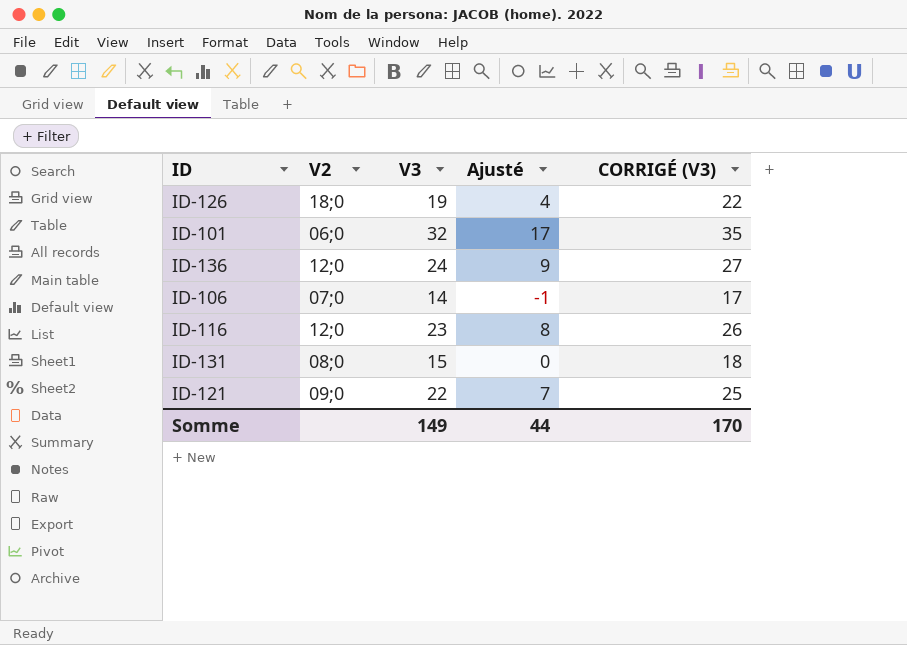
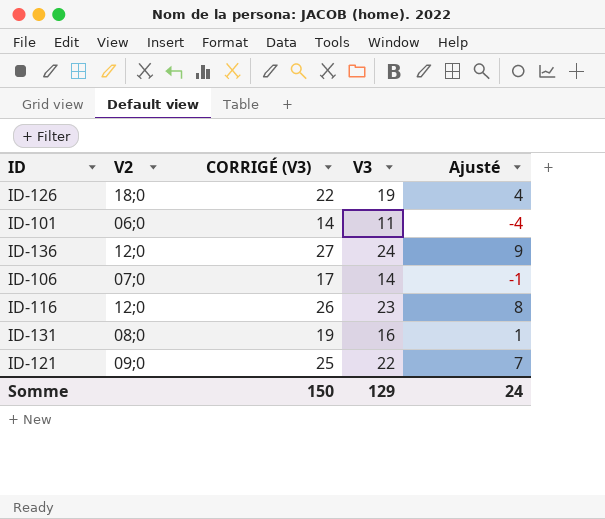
column CORRIGÉ (V3) | position: 5 -> 3
ID-101 | CORRIGÉ (V3): 35 -> 14
ID-101 | V3: 32 -> 11
ID-101 | Ajusté: 17 -> -4
ID-131 | CORRIGÉ (V3): 18 -> 19
ID-131 | V3: 15 -> 16
ID-131 | Ajusté: 0 -> 1
Somme | CORRIGÉ (V3): 170 -> 150
Somme | V3: 149 -> 129
Somme | Ajusté: 44 -> 24

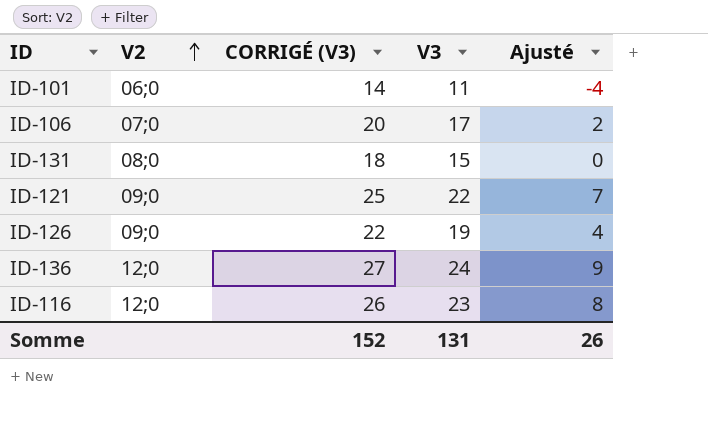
row order: none -> V2 ascending
ID-106 | CORRIGÉ (V3): 17 -> 20
ID-106 | V3: 14 -> 17
ID-106 | Ajusté: -1 -> 2
ID-131 | CORRIGÉ (V3): 19 -> 18
ID-131 | V3: 16 -> 15
ID-131 | Ajusté: 1 -> 0
ID-126 | V2: 18;0 -> 09;0
Somme | CORRIGÉ (V3): 150 -> 152
Somme | V3: 129 -> 131
Somme | Ajusté: 24 -> 26

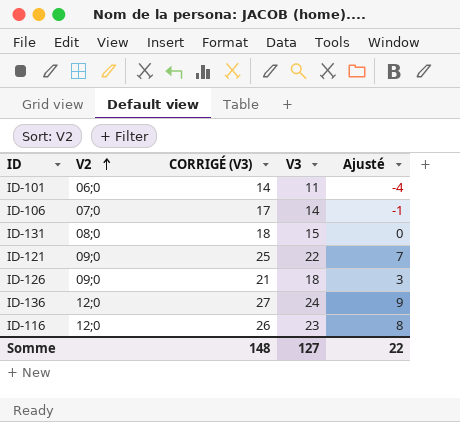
ID-106 | CORRIGÉ (V3): 20 -> 17
ID-106 | V3: 17 -> 14
ID-106 | Ajusté: 2 -> -1
ID-126 | CORRIGÉ (V3): 22 -> 21
ID-126 | V3: 19 -> 18
ID-126 | Ajusté: 4 -> 3
Somme | CORRIGÉ (V3): 152 -> 148
Somme | V3: 131 -> 127
Somme | Ajusté: 26 -> 22

